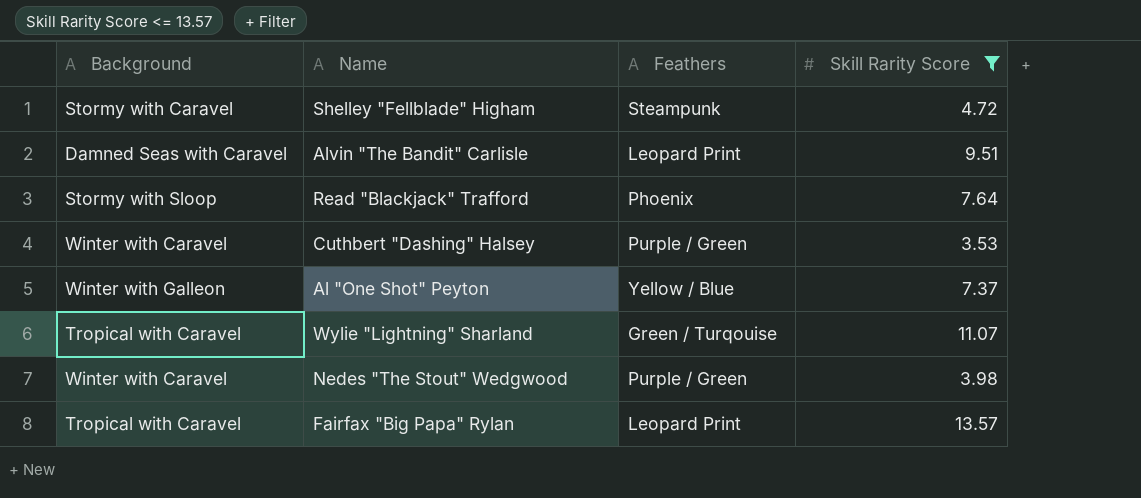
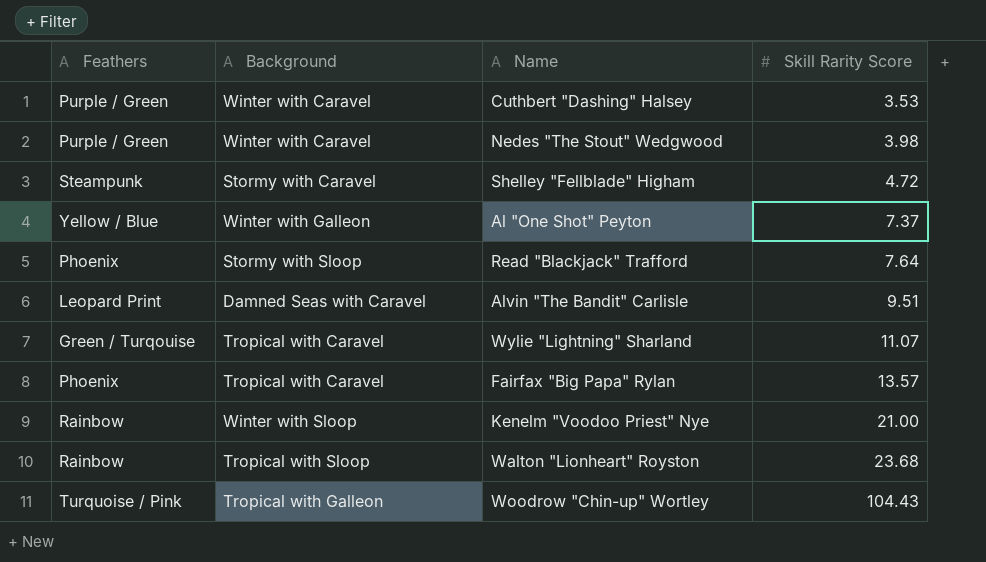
filter: Skill Rarity Score <= 13.57 -> none
row order: none -> Skill Rarity Score ascending
column Feathers | position: 3 -> 1
Fairfax "Big Papa" Rylan | Feathers: Leopard Print -> Phoenix

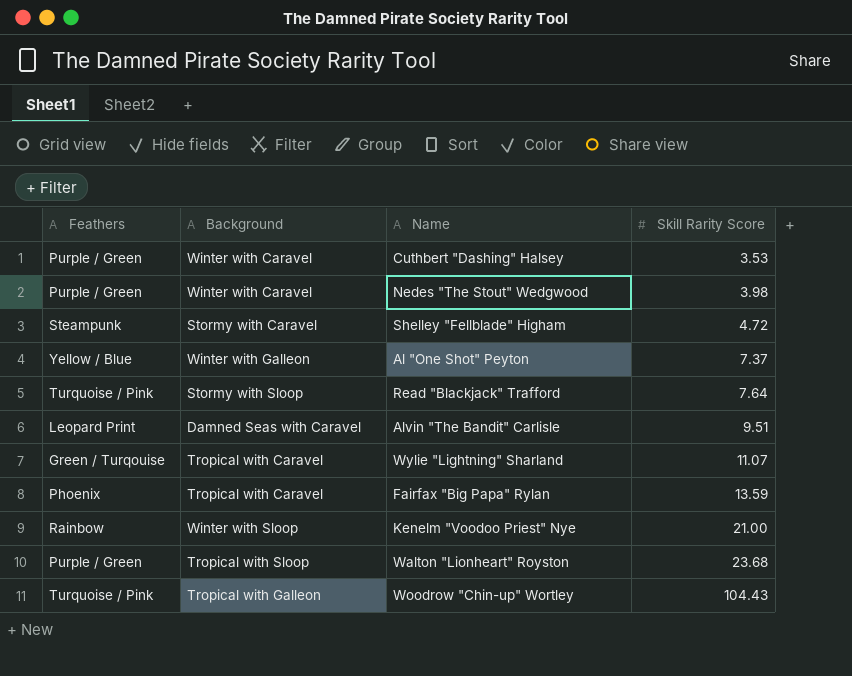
Read "Blackjack" Trafford | Feathers: Phoenix -> Turquoise / Pink
Fairfax "Big Papa" Rylan | Skill Rarity Score: 13.57 -> 13.59
Walton "Lionheart" Royston | Feathers: Rainbow -> Purple / Green

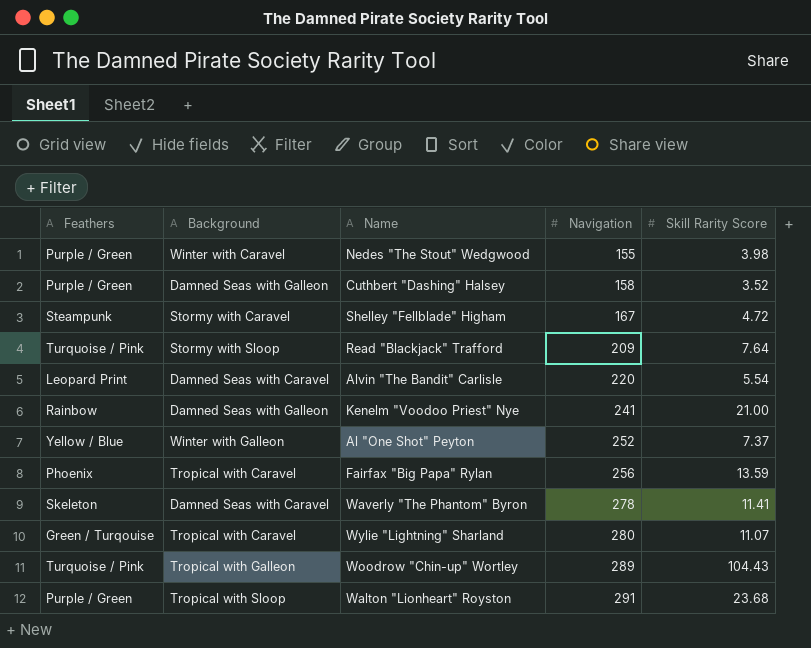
row order: Skill Rarity Score ascending -> Navigation ascending
column Navigation | position: none -> 4
Cuthbert "Dashing" Halsey | Background: Winter with Caravel -> Damned Seas with Galleon
Cuthbert "Dashing" Halsey | Skill Rarity Score: 3.53 -> 3.52
Alvin "The Bandit" Carlisle | Skill Rarity Score: 9.51 -> 5.54
Kenelm "Voodoo Priest" Nye | Background: Winter with Sloop -> Damned Seas with Galleon
row Waverly "The Phantom" Byron: none -> Skeleton | Damned Seas with Caravel | 278 | 11.41

